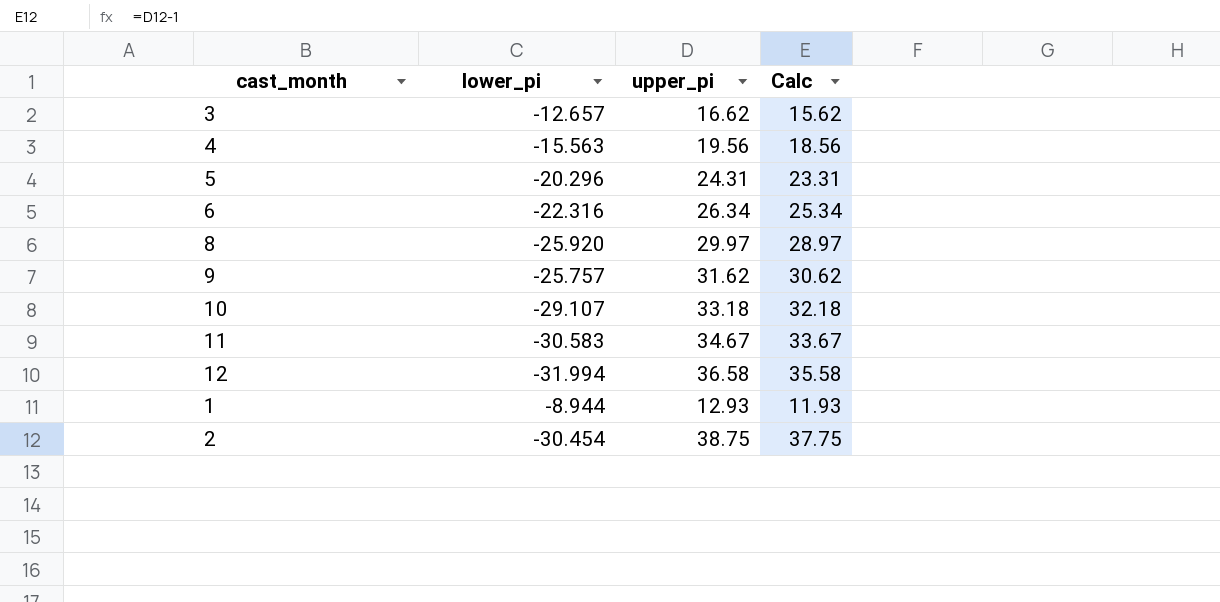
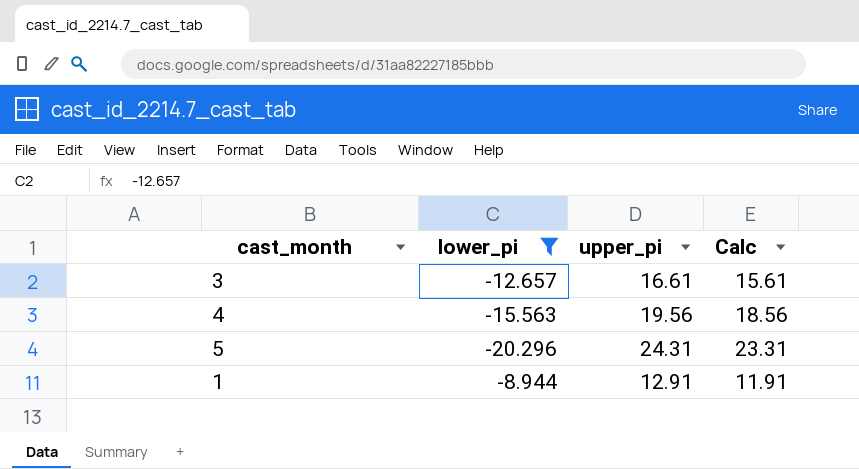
filter: none -> lower_pi >= -20.296
3 | upper_pi: 16.62 -> 16.61
3 | Calc: 15.62 -> 15.61
1 | upper_pi: 12.93 -> 12.91
1 | Calc: 11.93 -> 11.91

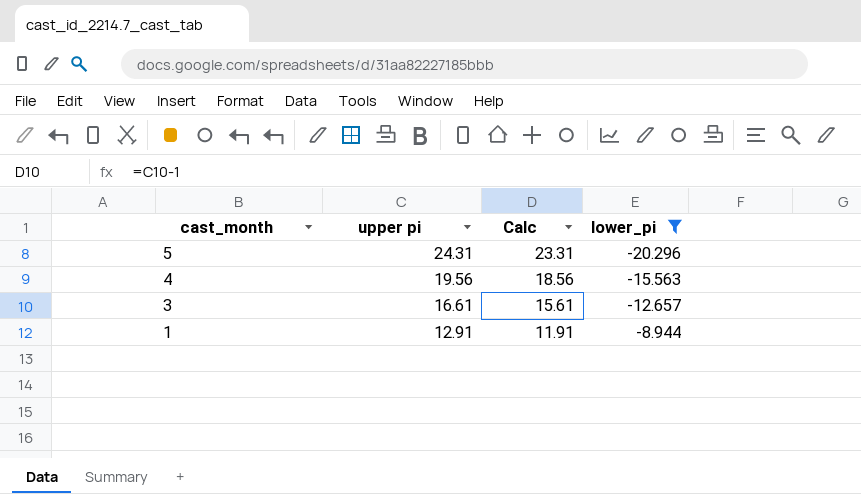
row order: none -> cast_month descending
column name: upper_pi -> upper pi
column lower_pi | position: 2 -> 4

